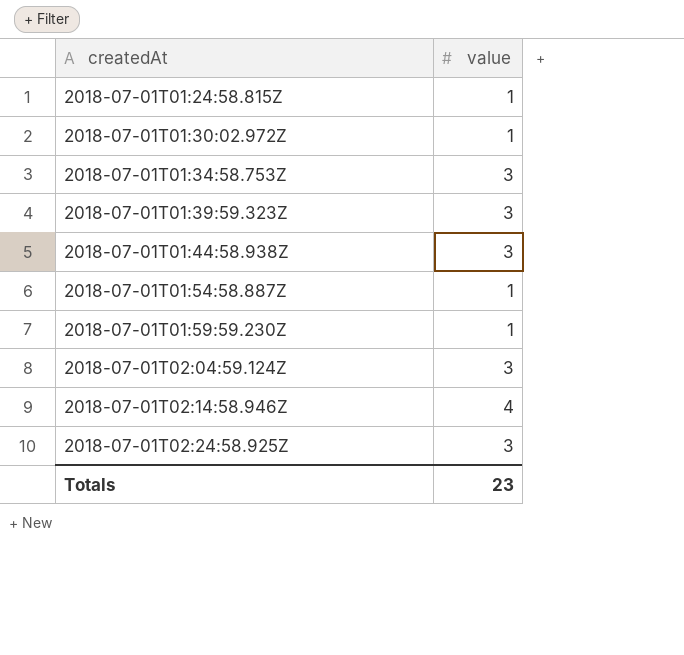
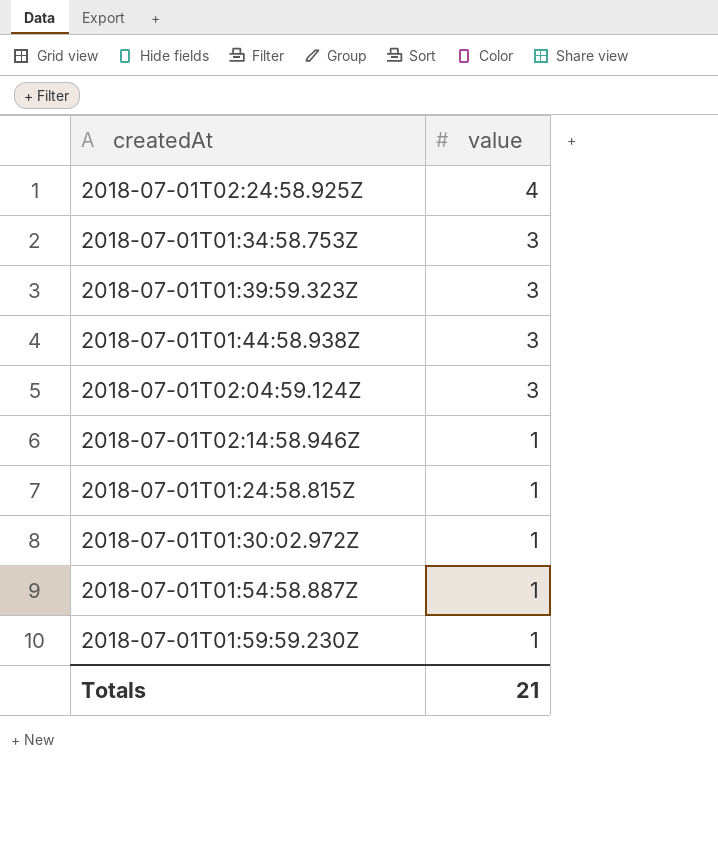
row order: createdAt ascending -> value descending
2018-07-01T02:24:58.925Z | value: 3 -> 4
2018-07-01T02:14:58.946Z | value: 4 -> 1
Totals | value: 23 -> 21

